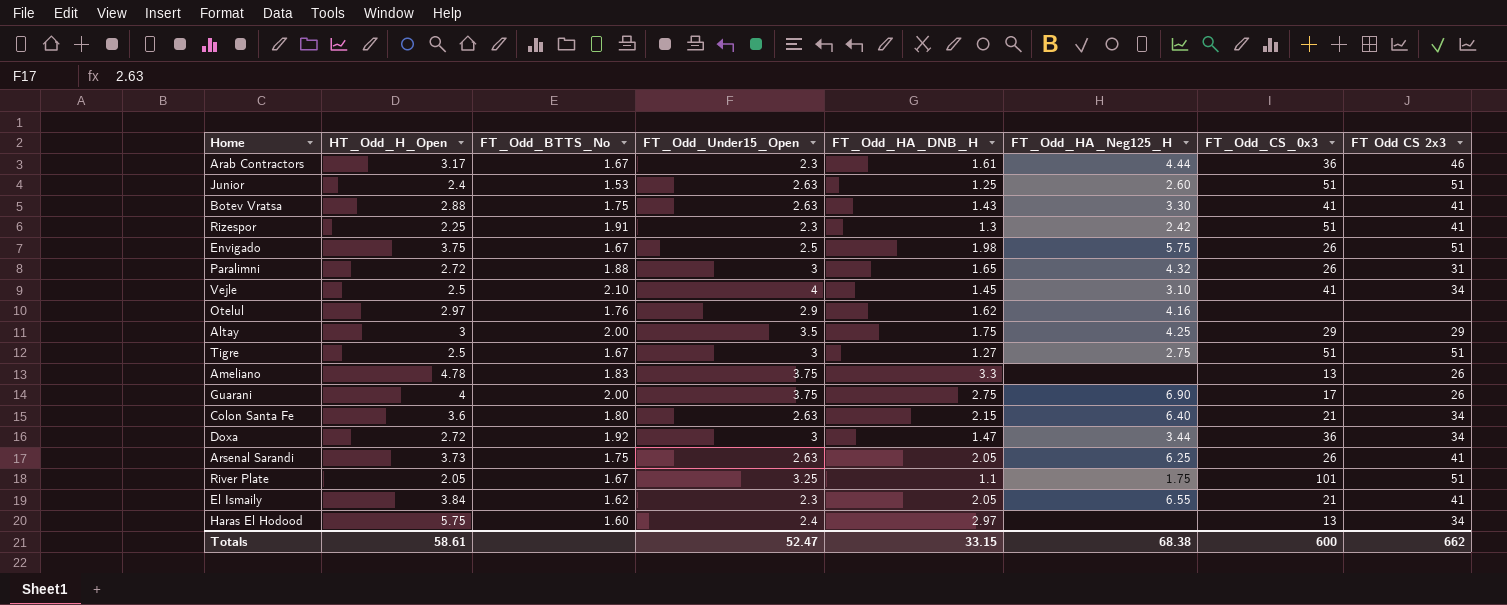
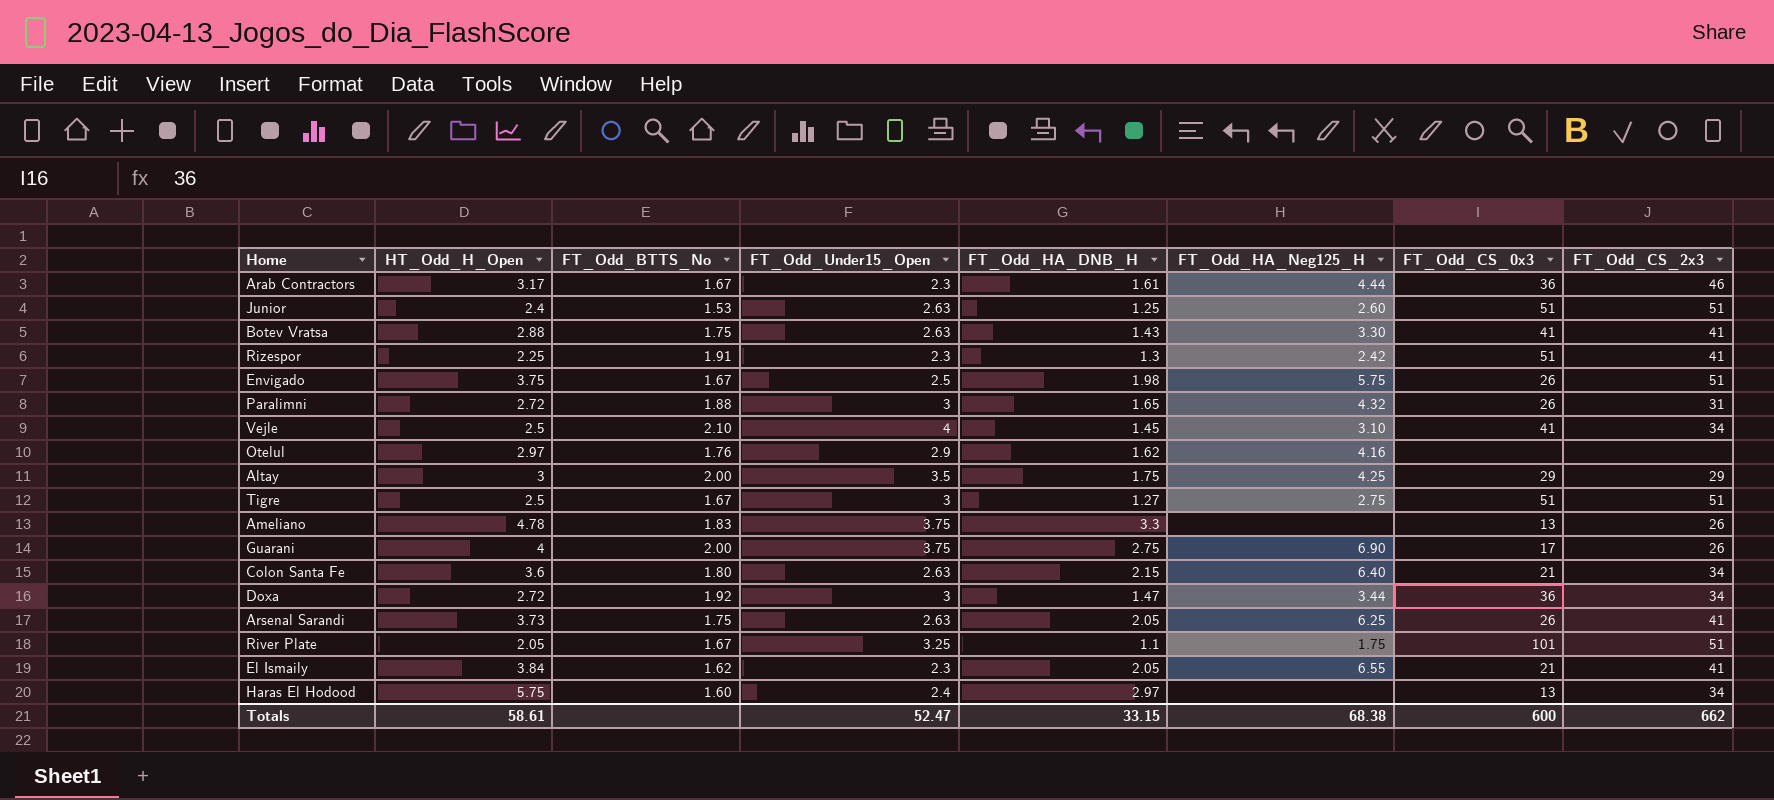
column name: FT Odd CS 2x3 -> FT_Odd_CS_2x3

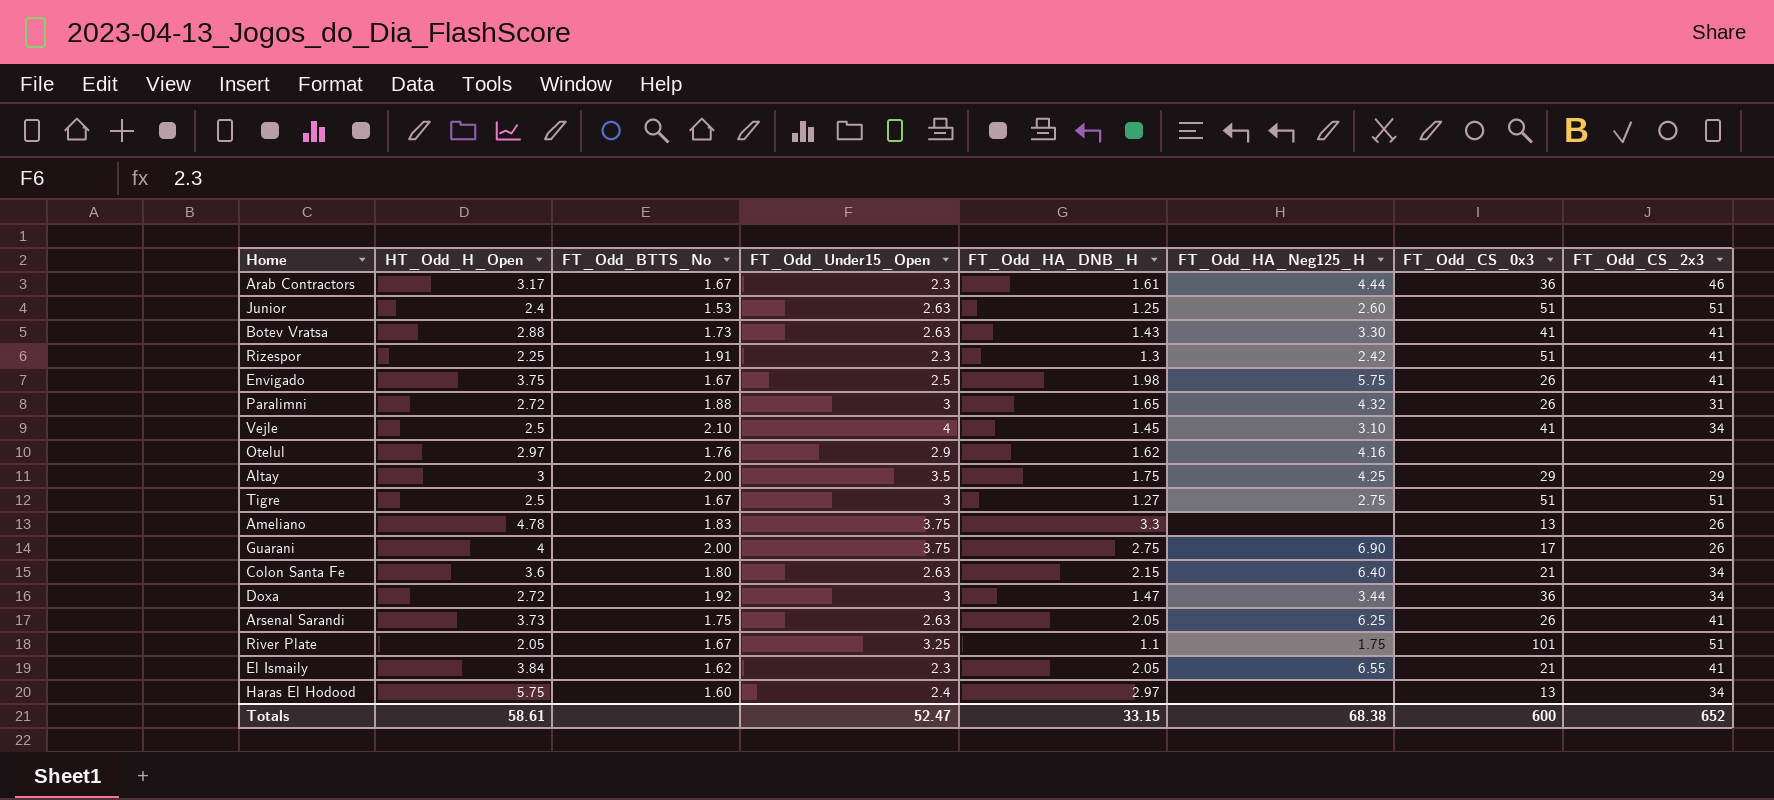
Botev Vratsa | FT_Odd_BTTS_No: 1.75 -> 1.73
Envigado | FT_Odd_CS_2x3: 51 -> 41
Totals | FT_Odd_CS_2x3: 662 -> 652

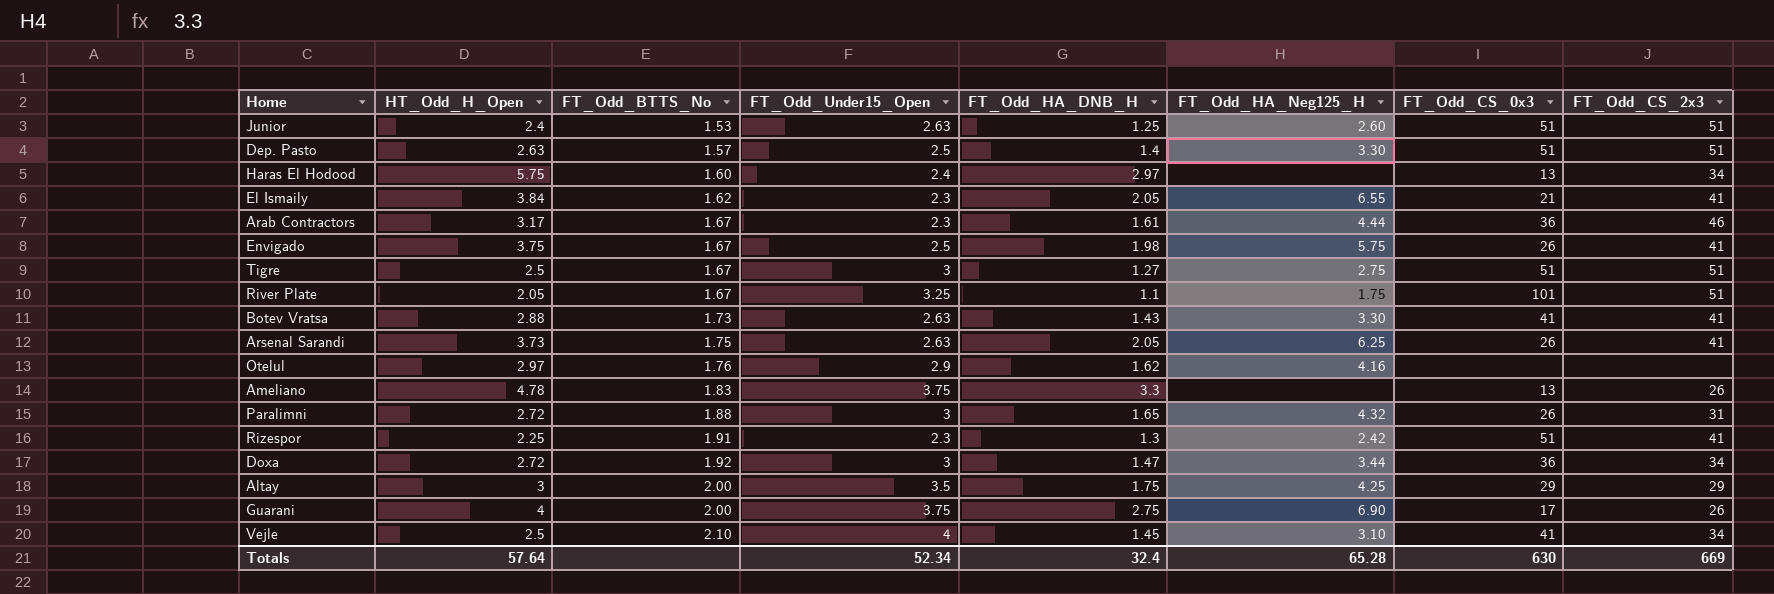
row order: none -> FT_Odd_BTTS_No ascending
row Colon Santa Fe: 3.6 | 1.80 | 2.63 | 2.15 | 6.40 | 21 | 34 -> none
row Dep. Pasto: none -> 2.63 | 1.57 | 2.5 | 1.4 | 3.30 | 51 | 51
Totals | HT_Odd_H_Open: 58.61 -> 57.64
Totals | FT_Odd_Under15_Open: 52.47 -> 52.34
Totals | FT_Odd_HA_DNB_H: 33.15 -> 32.4
Totals | FT_Odd_HA_Neg125_H: 68.38 -> 65.28
Totals | FT_Odd_CS_0x3: 600 -> 630
Totals | FT_Odd_CS_2x3: 652 -> 669

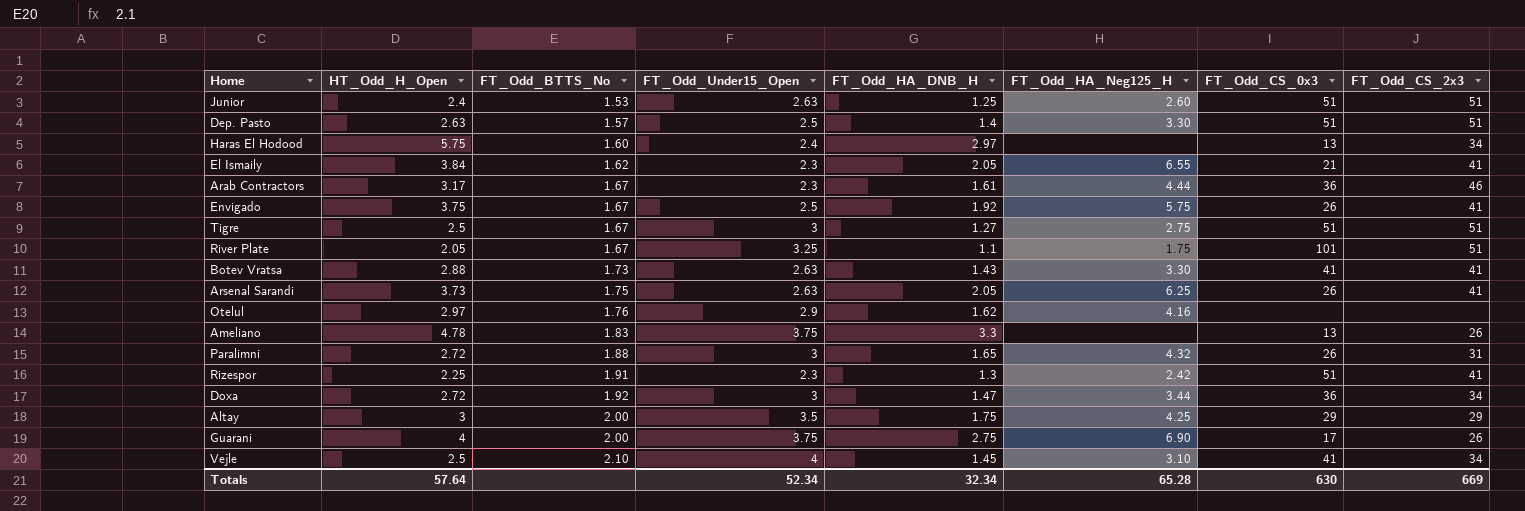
Envigado | FT_Odd_HA_DNB_H: 1.98 -> 1.92
Totals | FT_Odd_HA_DNB_H: 32.4 -> 32.34

